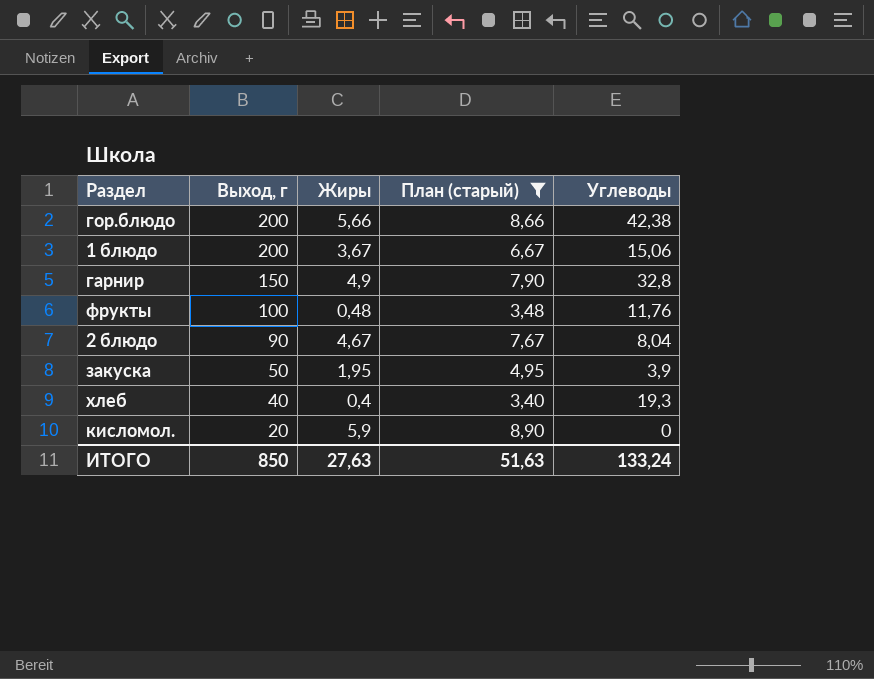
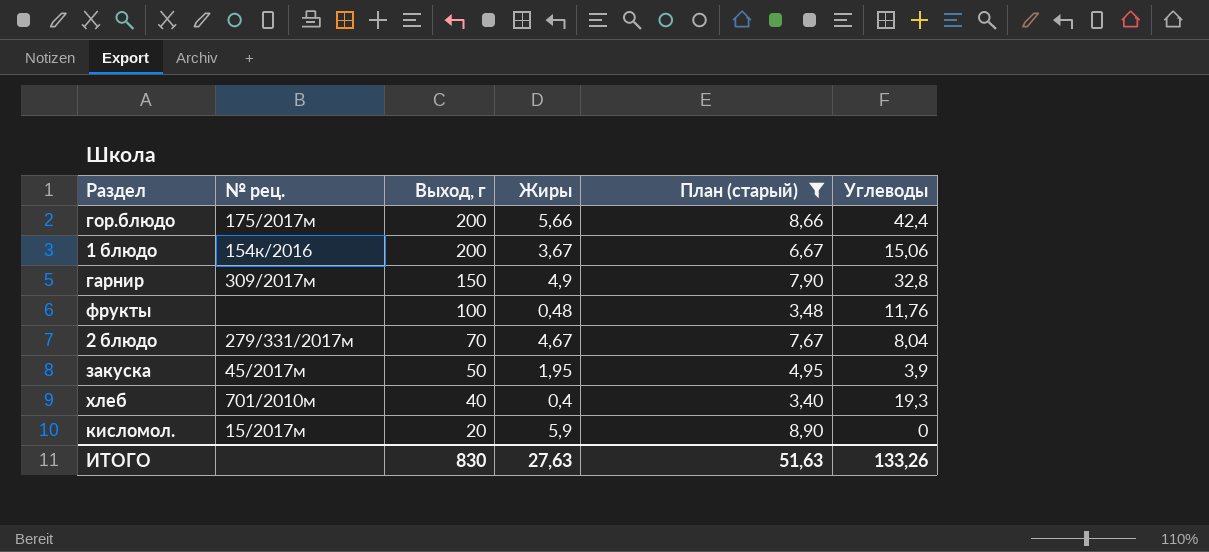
column № рец. | position: none -> 2
гор.блюдо | Углеводы: 42,38 -> 42,4
2 блюдо | Выход, г: 90 -> 70
ИТОГО | Выход, г: 850 -> 830
ИТОГО | Углеводы: 133,24 -> 133,26

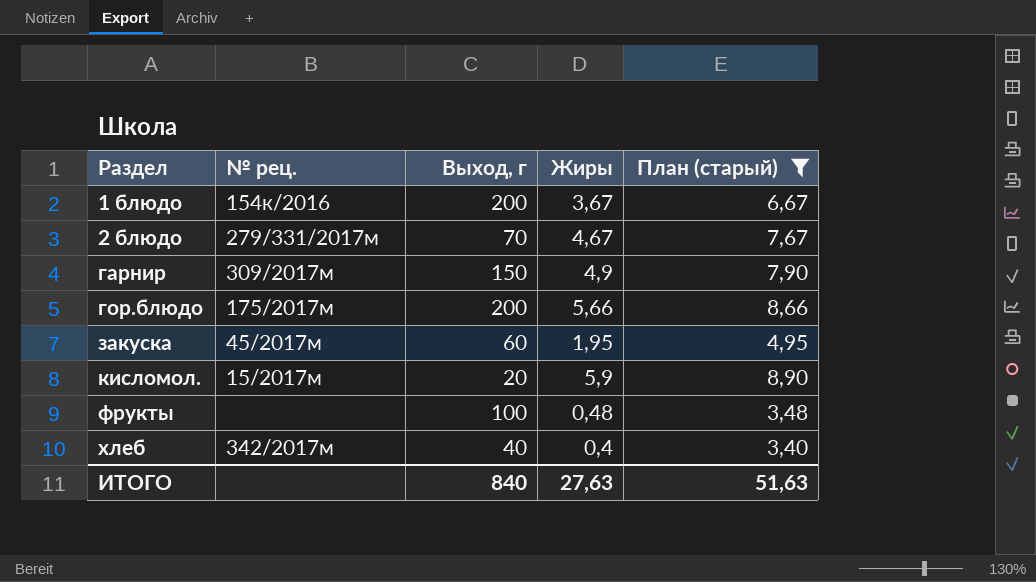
row order: Выход, г descending -> Раздел ascending
column Углеводы | position: 6 -> none
закуска | Выход, г: 50 -> 60
хлеб | № рец.: 701/2010м -> 342/2017м
ИТОГО | Выход, г: 830 -> 840

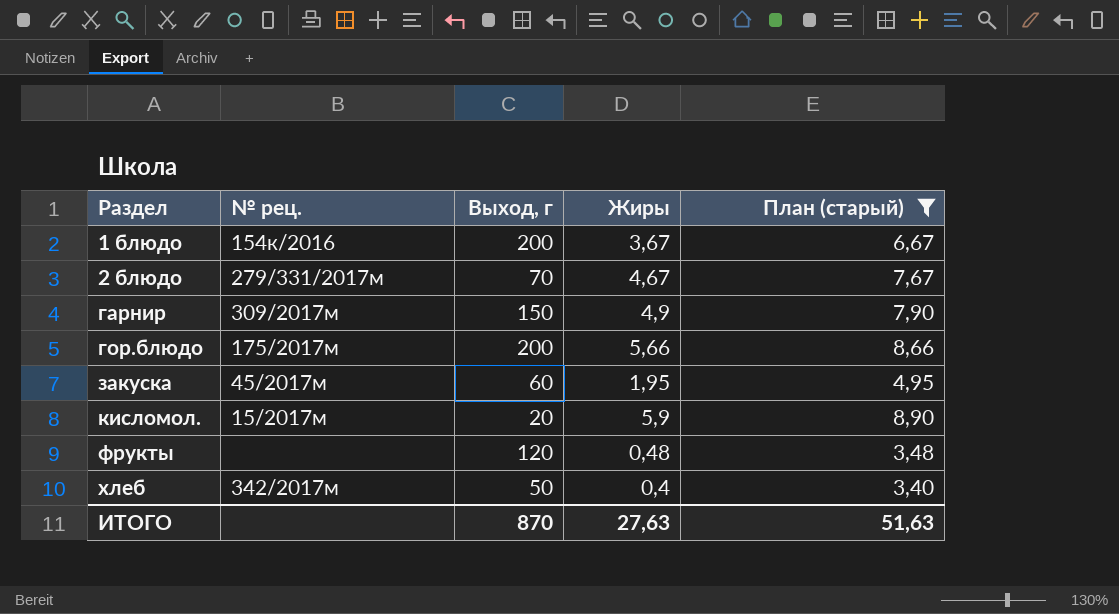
фрукты | Выход, г: 100 -> 120
хлеб | Выход, г: 40 -> 50
ИТОГО | Выход, г: 840 -> 870

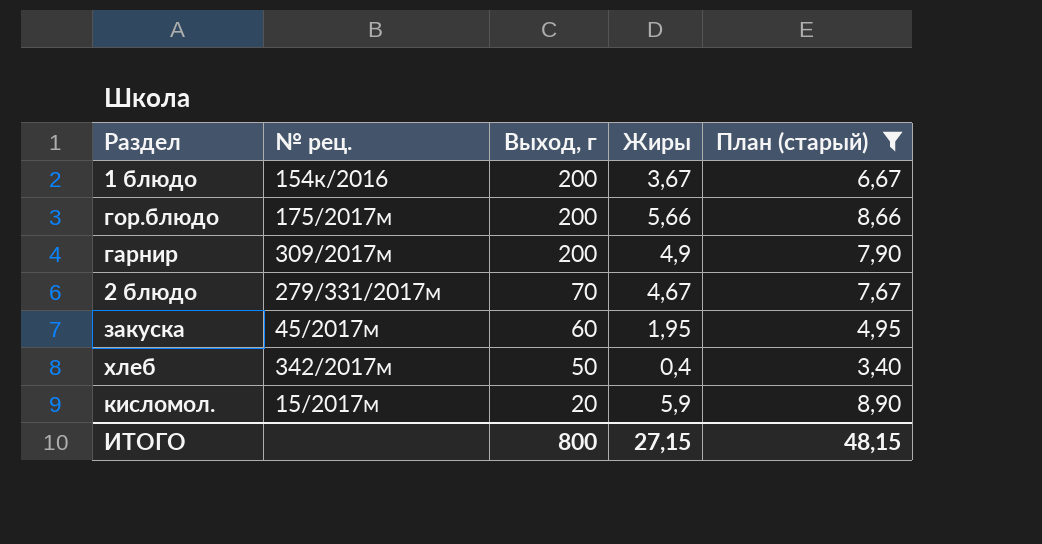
row order: Раздел ascending -> Выход, г descending
row фрукты: none | 120 | 0,48 | 3,48 -> none
гарнир | Выход, г: 150 -> 200
ИТОГО | Выход, г: 870 -> 800
ИТОГО | Жиры: 27,63 -> 27,15
ИТОГО | План (старый): 51,63 -> 48,15

